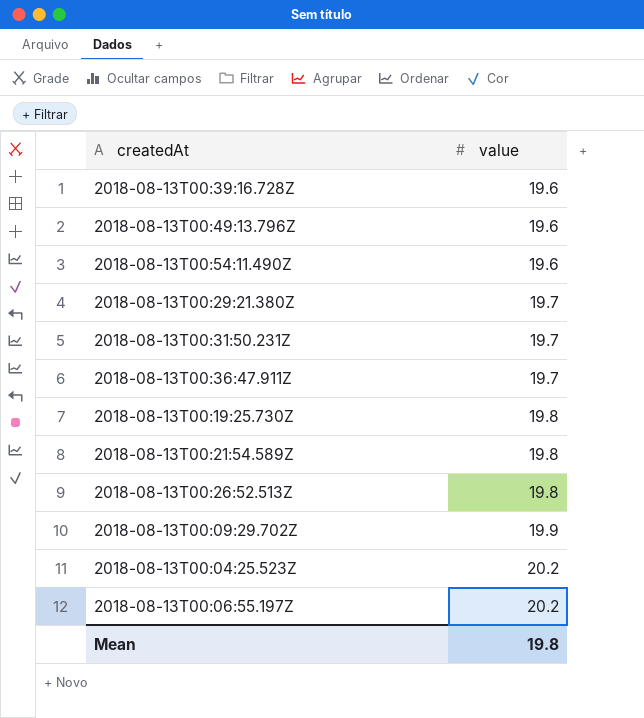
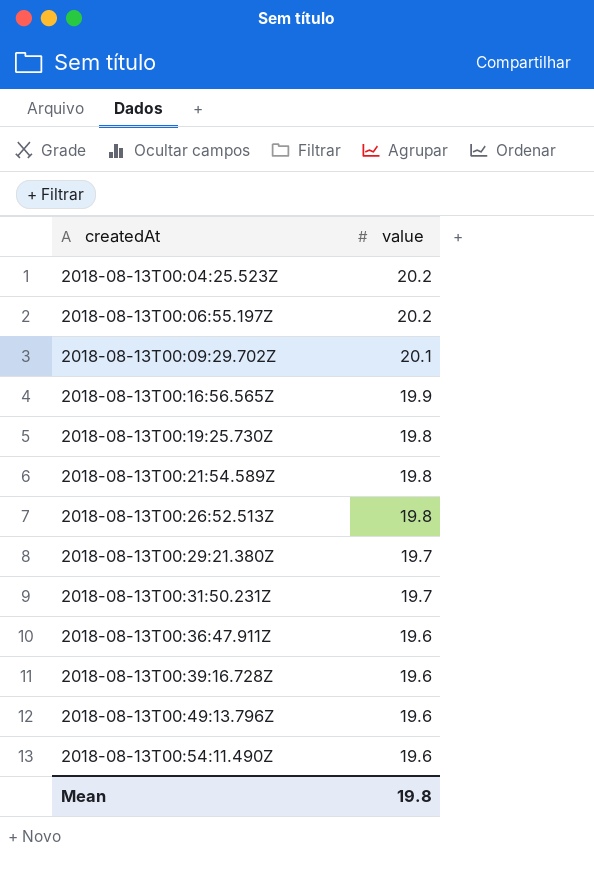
row order: value ascending -> createdAt ascending
2018-08-13T00:09:29.702Z | value: 19.9 -> 20.1
row 2018-08-13T00:16:56.565Z: none -> 19.9
2018-08-13T00:36:47.911Z | value: 19.7 -> 19.6

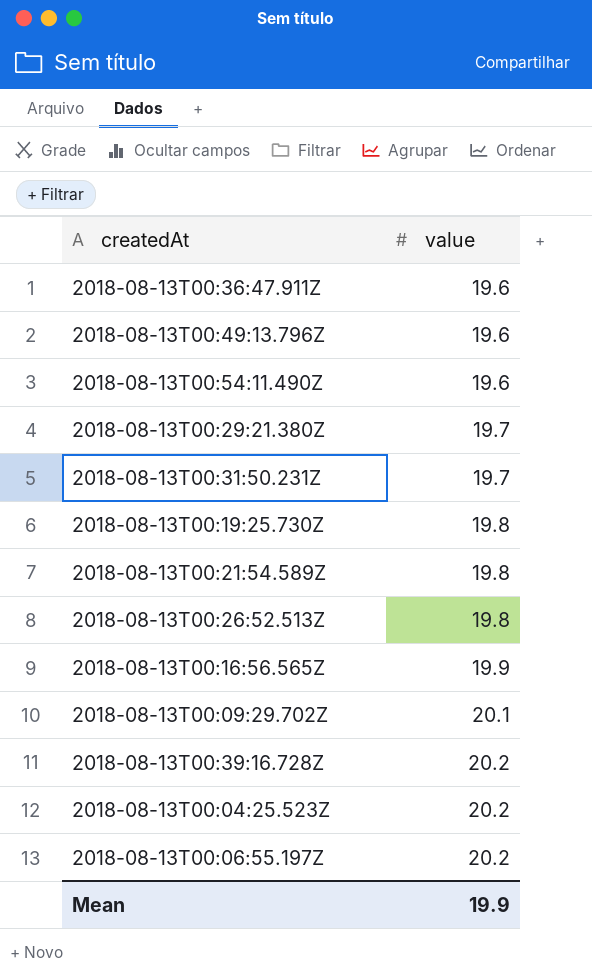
row order: createdAt ascending -> value ascending
2018-08-13T00:39:16.728Z | value: 19.6 -> 20.2
Mean | value: 19.8 -> 19.9

